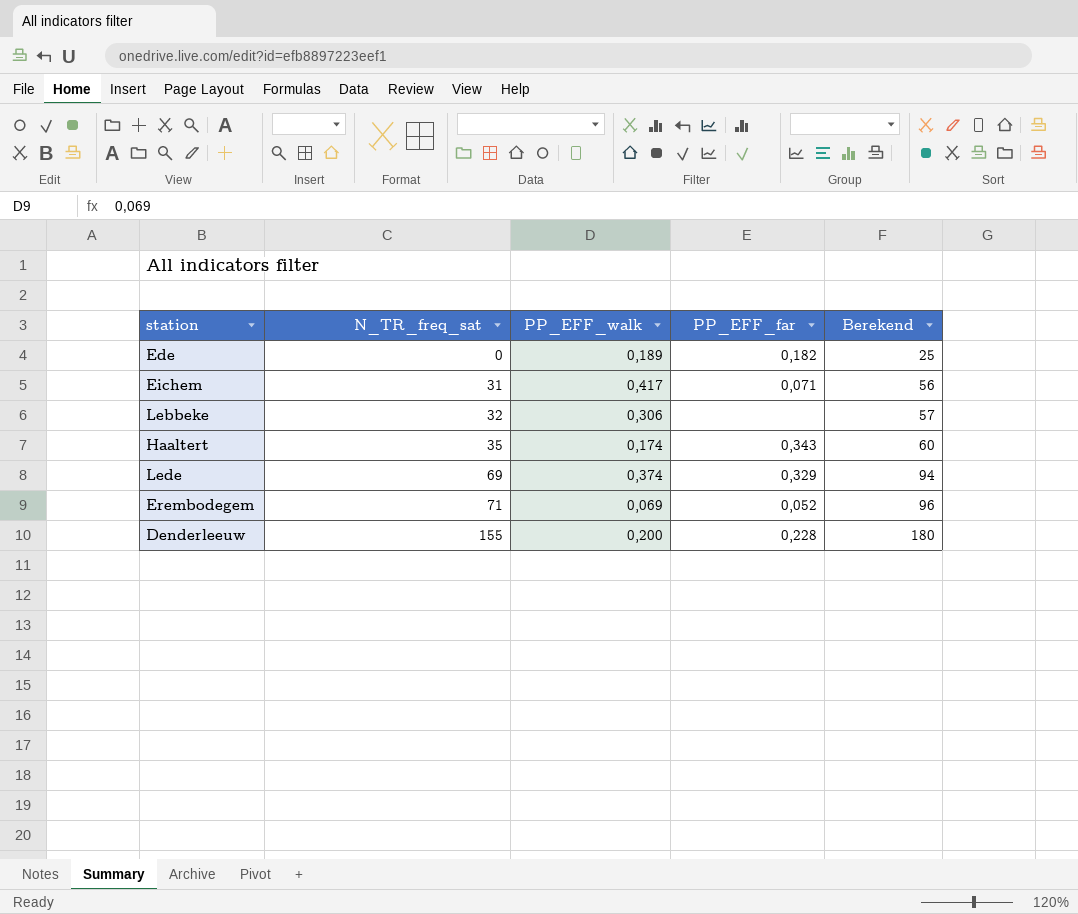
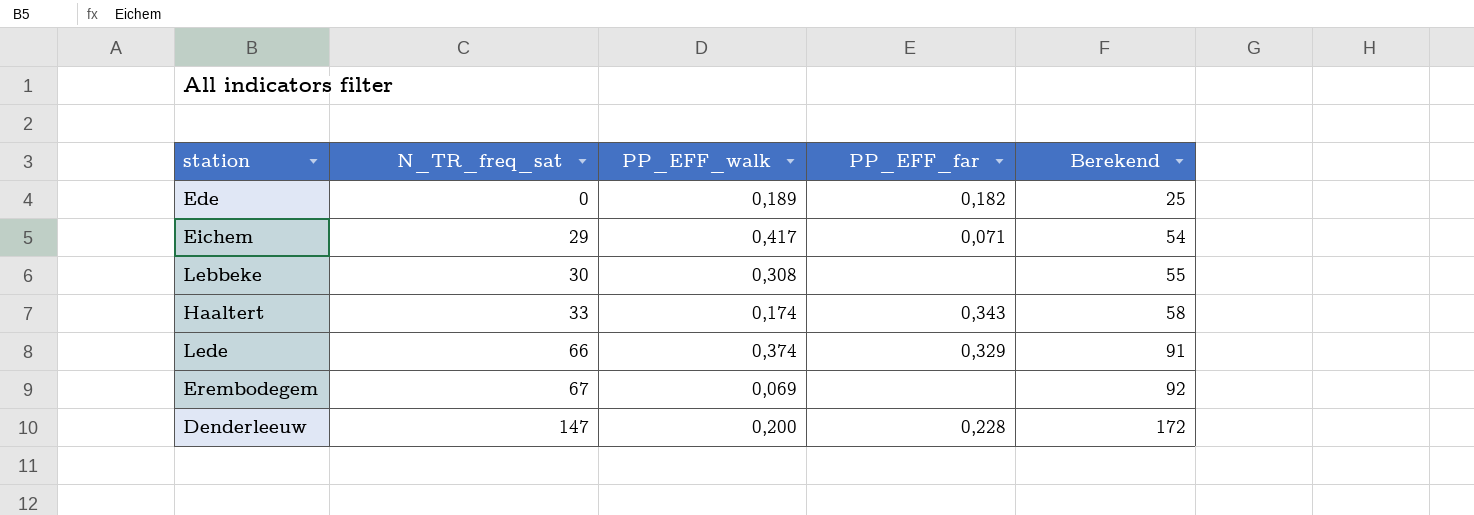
Eichem | N_TR_freq_sat: 31 -> 29
Eichem | Berekend: 56 -> 54
Lebbeke | N_TR_freq_sat: 32 -> 30
Lebbeke | PP_EFF_walk: 0,306 -> 0,308
Lebbeke | Berekend: 57 -> 55
Haaltert | N_TR_freq_sat: 35 -> 33
Haaltert | Berekend: 60 -> 58
Lede | N_TR_freq_sat: 69 -> 66
Lede | Berekend: 94 -> 91
Erembodegem | N_TR_freq_sat: 71 -> 67
Erembodegem | PP_EFF_far: 0,052 -> none
Erembodegem | Berekend: 96 -> 92
Denderleeuw | N_TR_freq_sat: 155 -> 147
Denderleeuw | Berekend: 180 -> 172

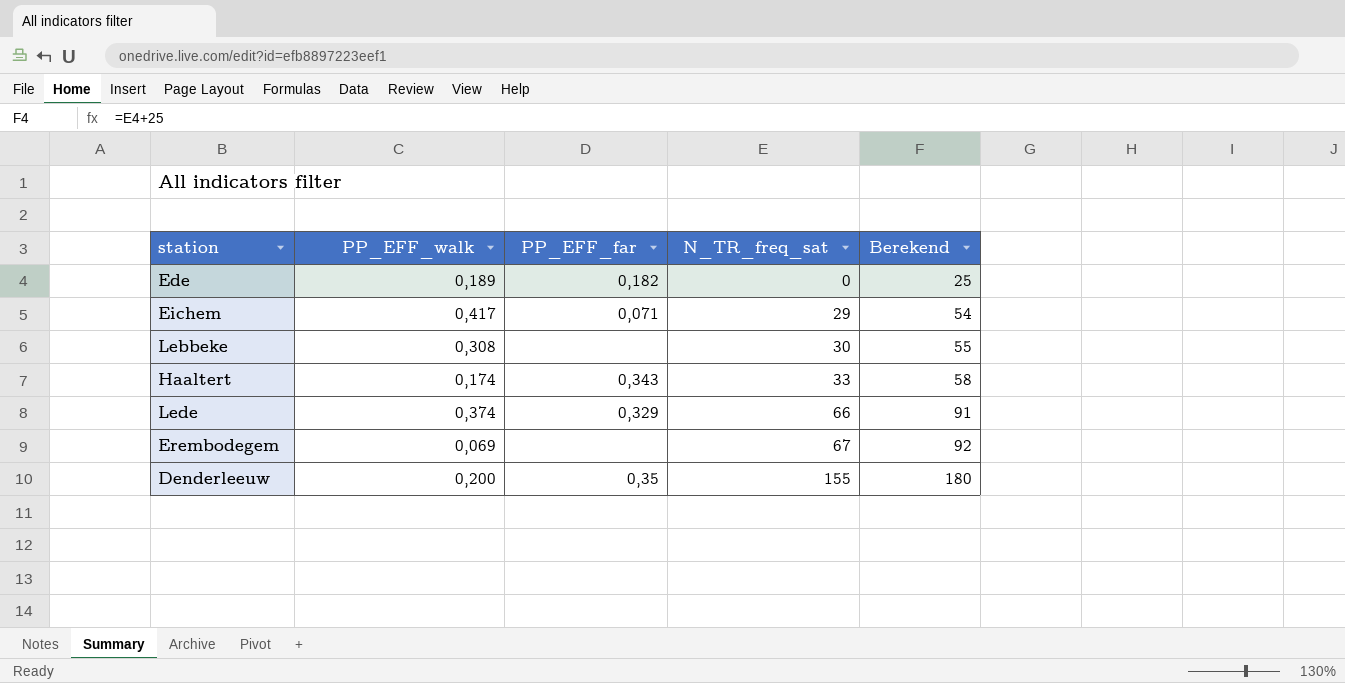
column N_TR_freq_sat | position: 2 -> 4
Denderleeuw | PP_EFF_far: 0,228 -> 0,35
Denderleeuw | N_TR_freq_sat: 147 -> 155
Denderleeuw | Berekend: 172 -> 180

